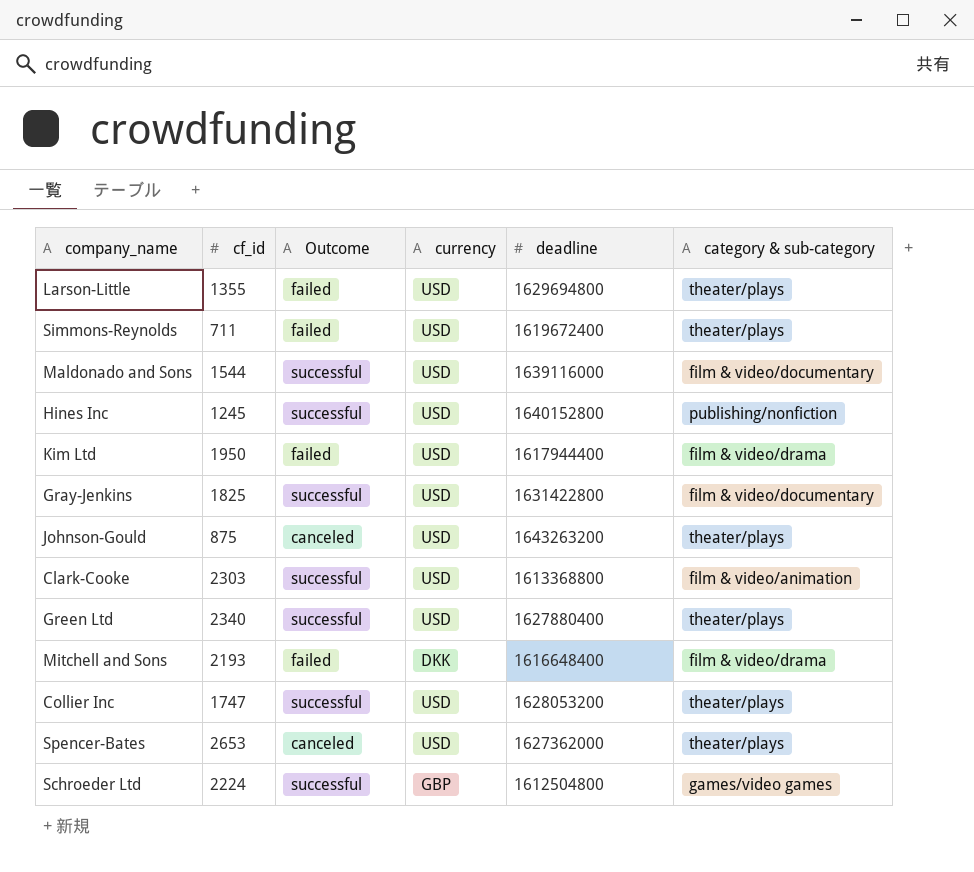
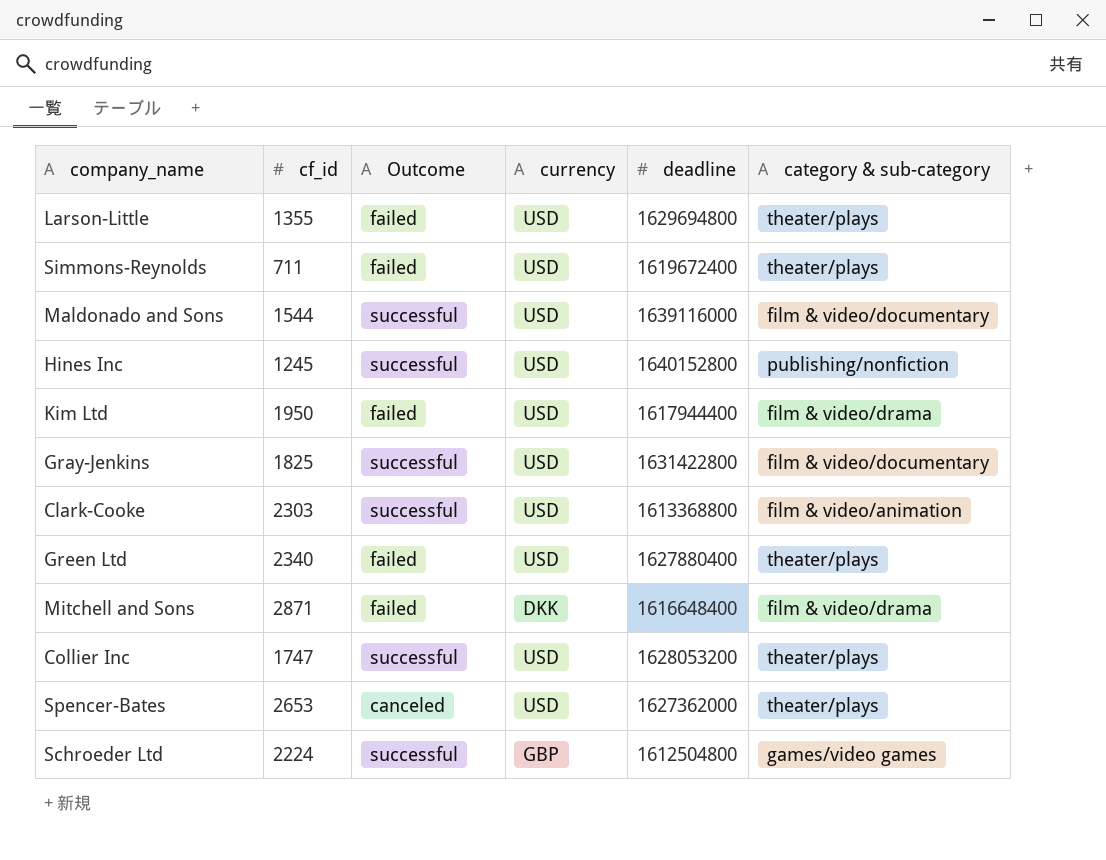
row Johnson-Gould: 875 | canceled | USD | 1643263200 | theater/plays -> none
Green Ltd | Outcome: successful -> failed
Mitchell and Sons | cf_id: 2193 -> 2871

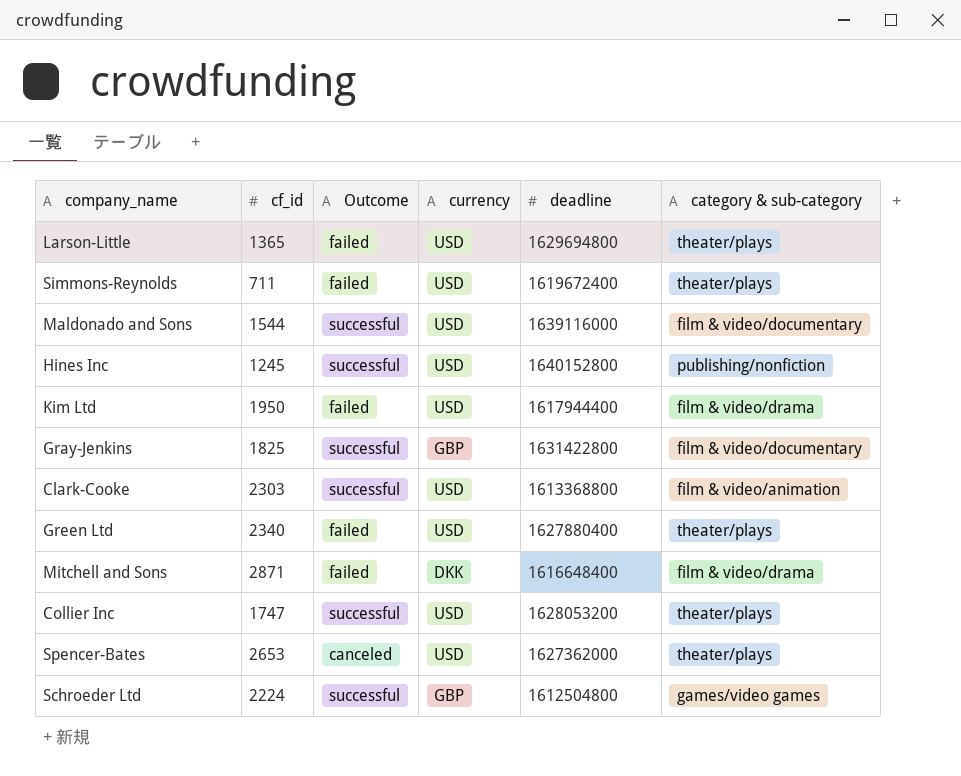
Larson-Little | cf_id: 1355 -> 1365
Gray-Jenkins | currency: USD -> GBP

